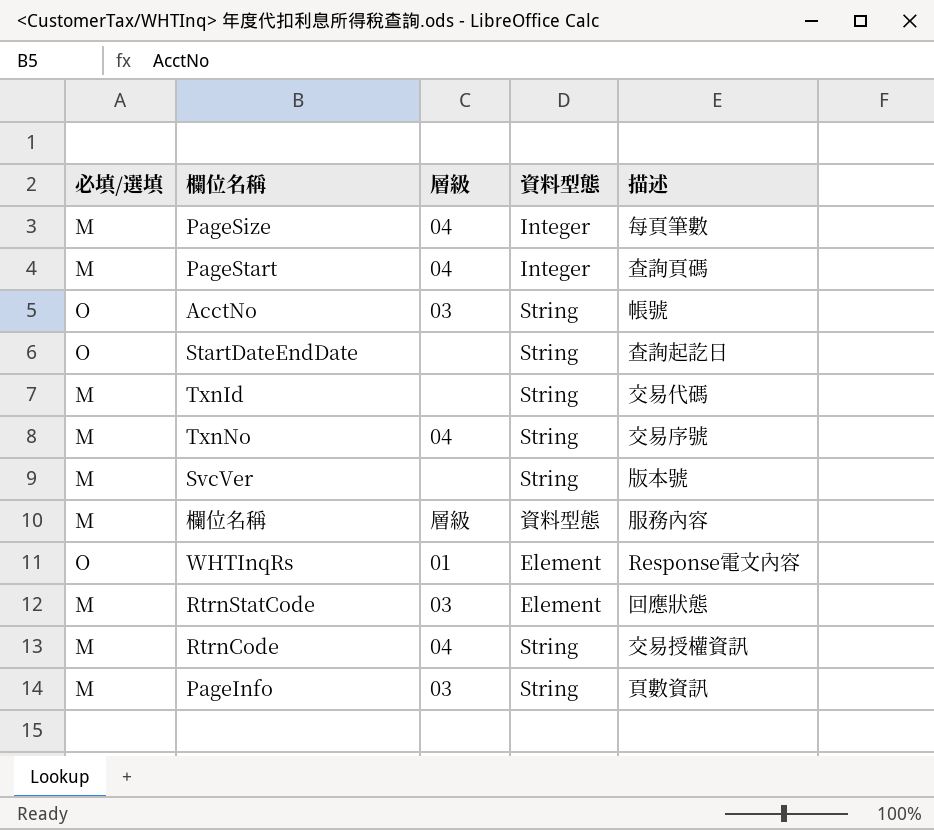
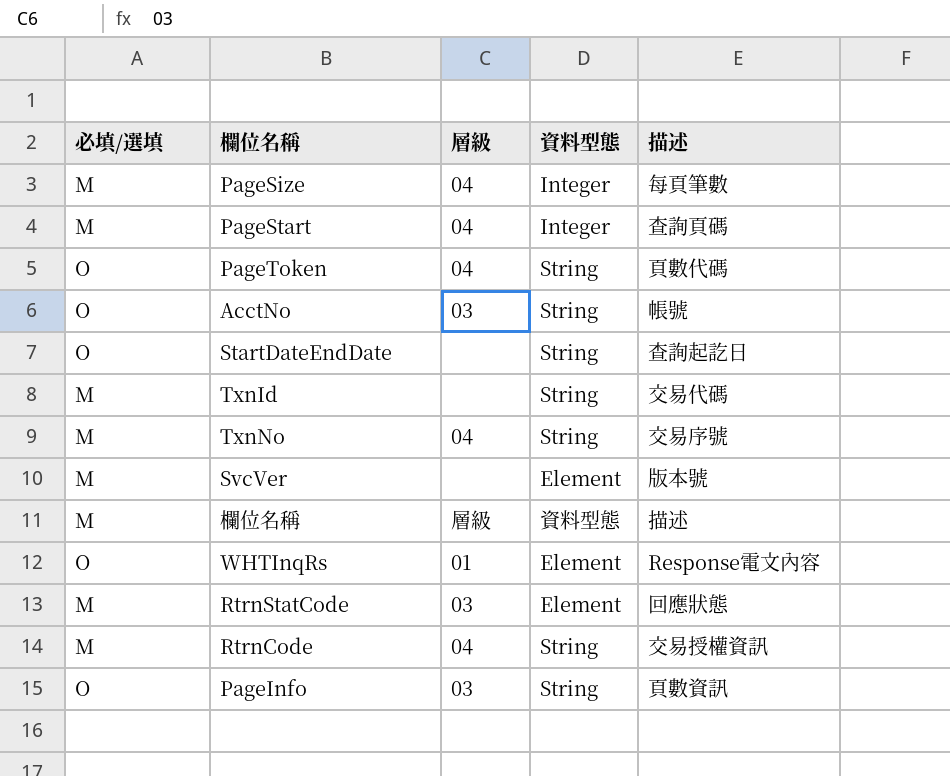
row PageToken: none -> O | 04 | String | 頁數代碼
SvcVer | 資料型態: String -> Element
欄位名稱 | 描述: 服務內容 -> 描述
PageInfo | 必填/選填: M -> O

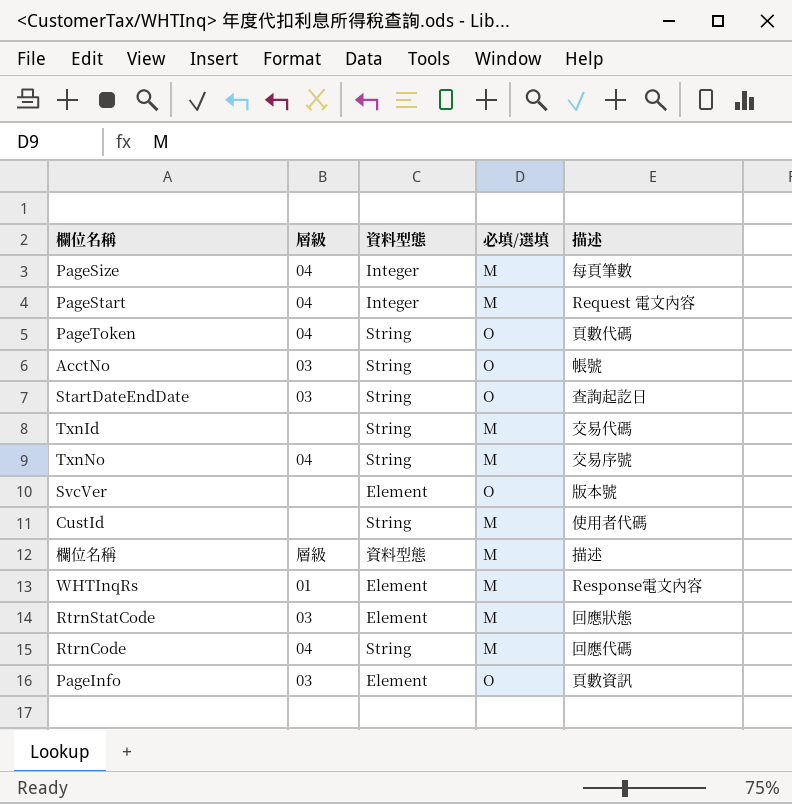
column 必填/選填 | position: 1 -> 4
PageStart | 描述: 查詢頁碼 -> Request 電文內容
StartDateEndDate | 層級: none -> 03
SvcVer | 必填/選填: M -> O
row CustId: none -> none | String | M | 使用者代碼
WHTInqRs | 必填/選填: O -> M
RtrnCode | 描述: 交易授權資訊 -> 回應代碼
PageInfo | 資料型態: String -> Element

